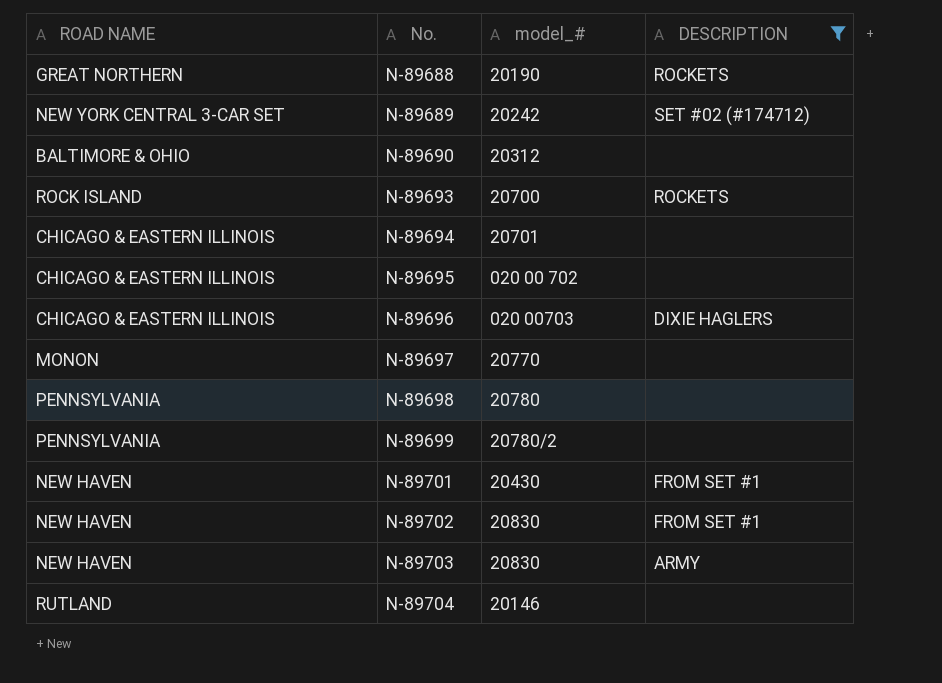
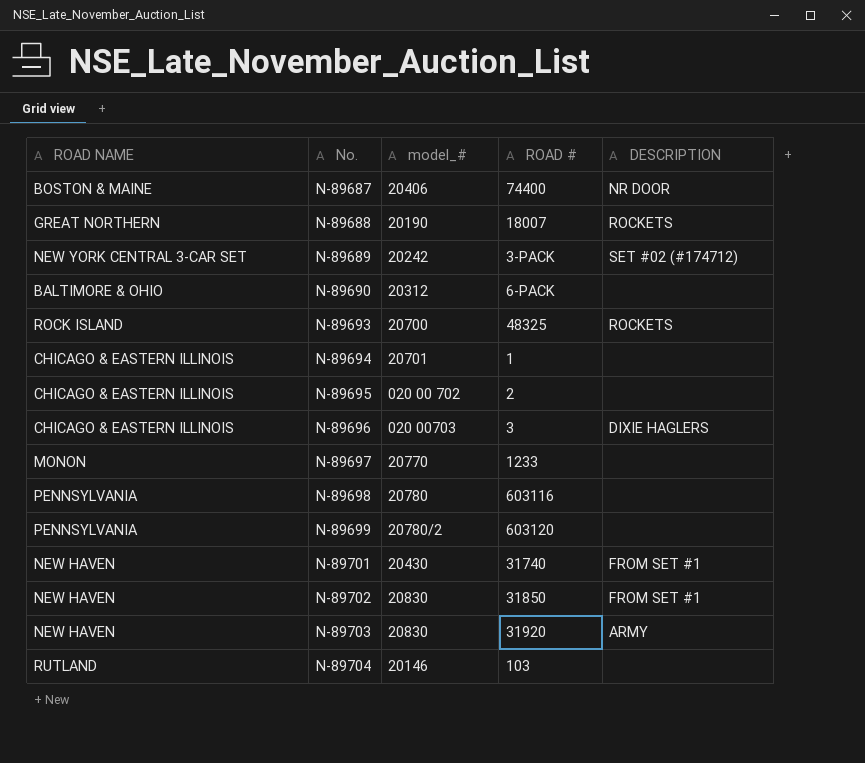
filter: DESCRIPTION != NR DOOR -> none
column ROAD # | position: none -> 4

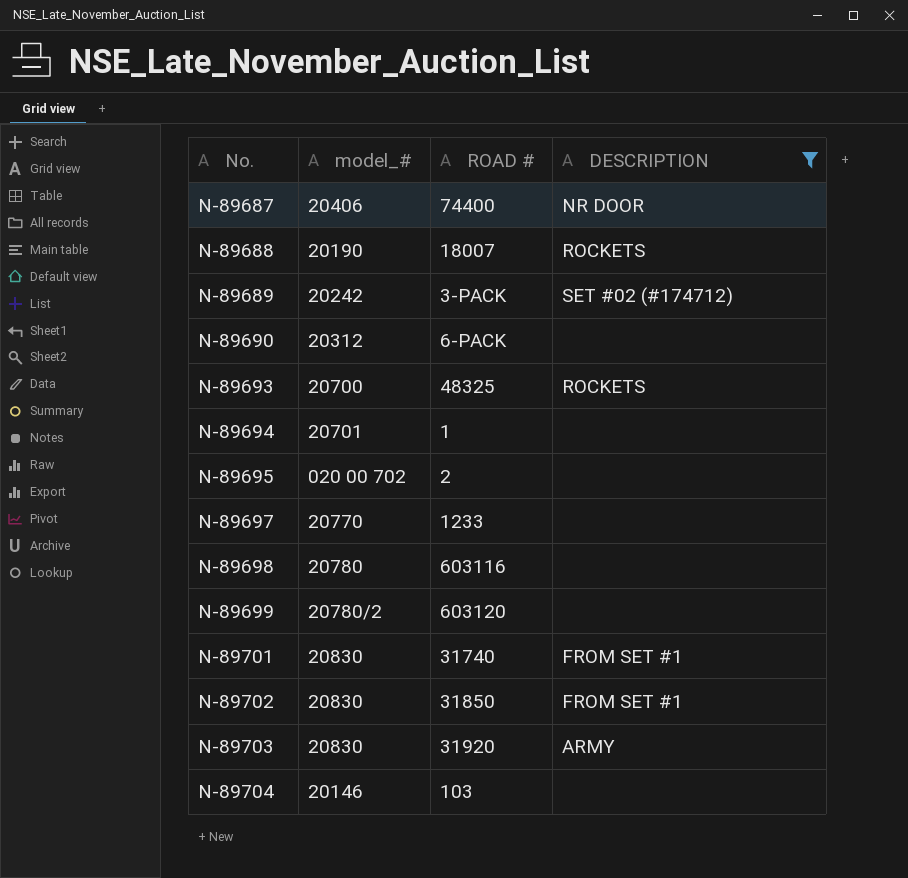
filter: none -> DESCRIPTION != DIXIE HAGLERS
column ROAD NAME | position: 1 -> none
N-89701 | model_#: 20430 -> 20830

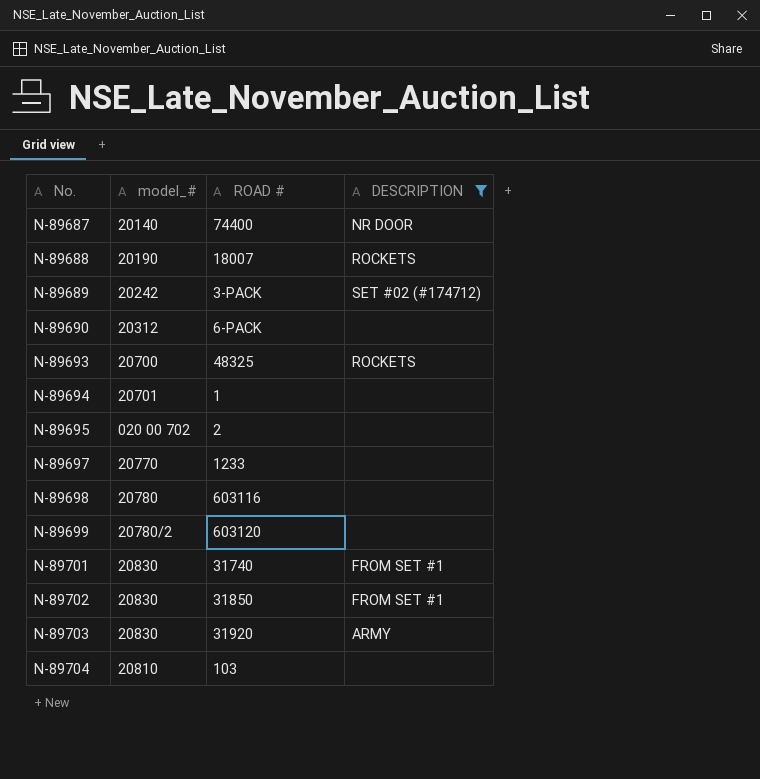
N-89687 | model_#: 20406 -> 20140
N-89704 | model_#: 20146 -> 20810

